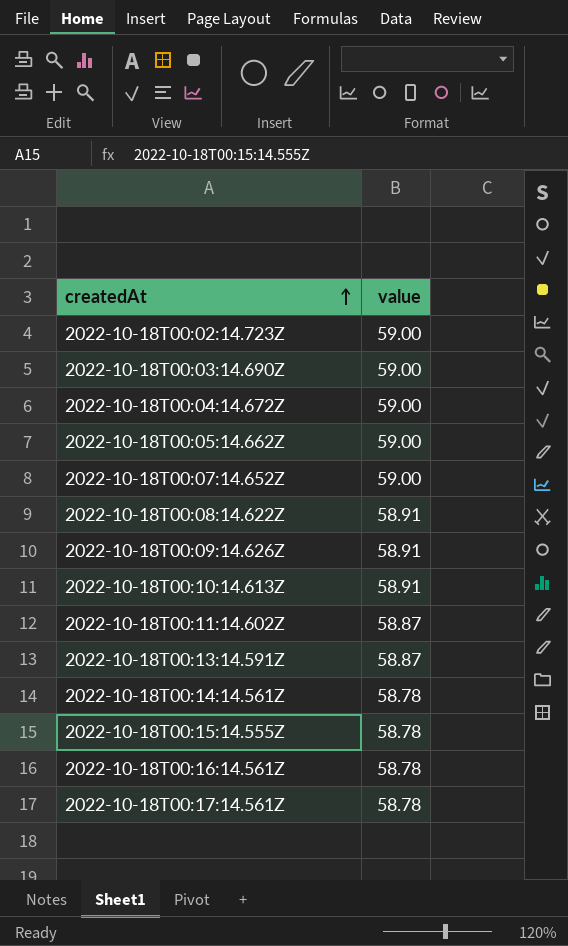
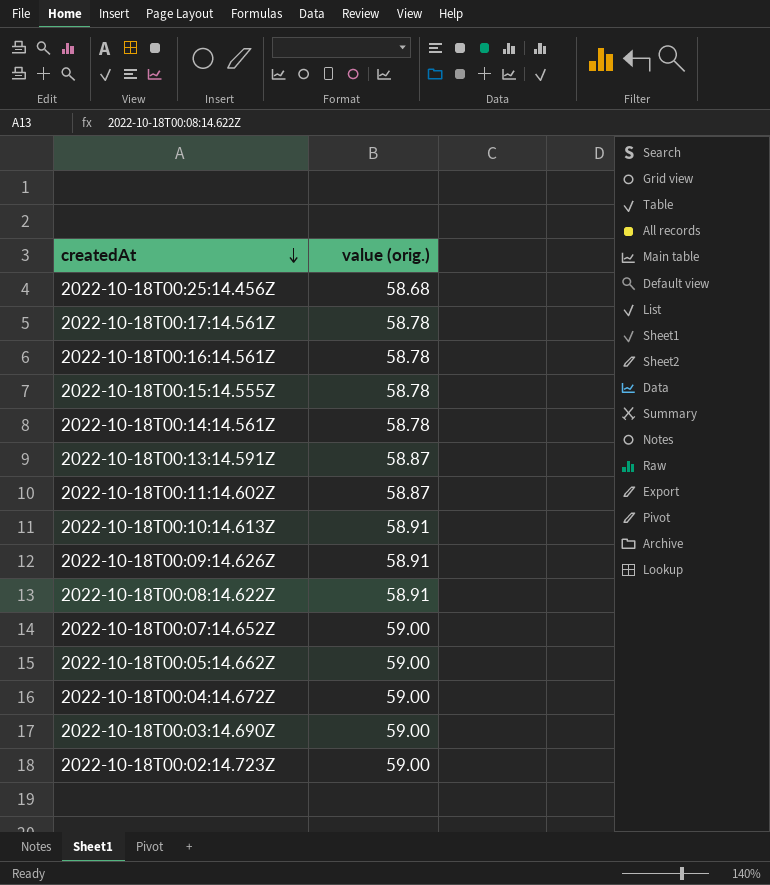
row order: createdAt ascending -> createdAt descending
column name: value -> value (orig.)
row 2022-10-18T00:25:14.456Z: none -> 58.68

